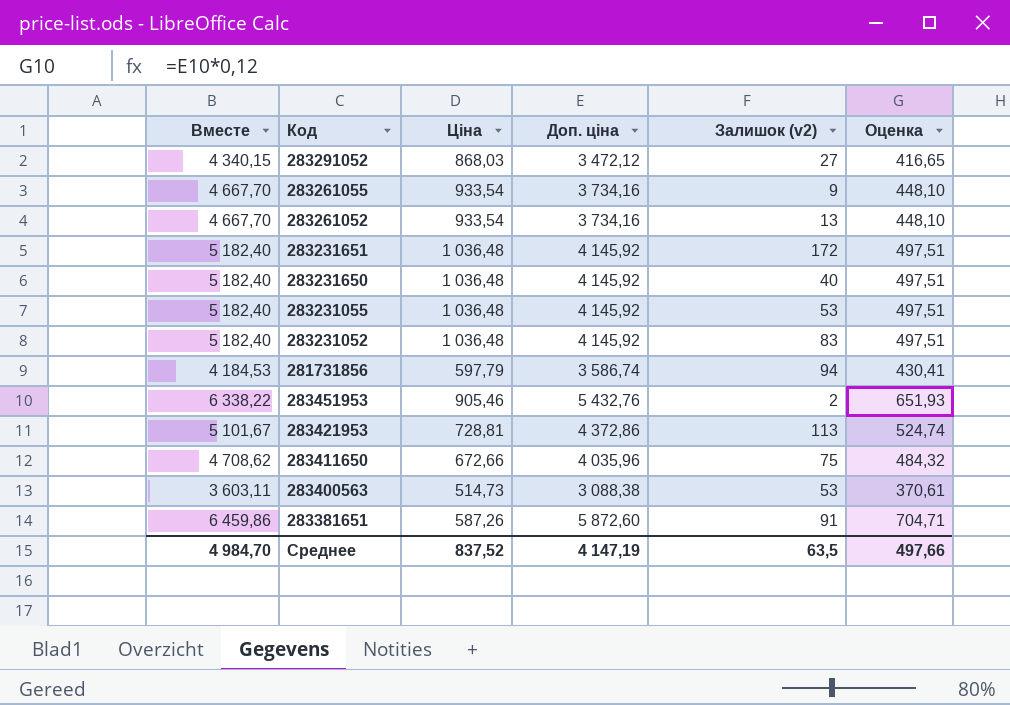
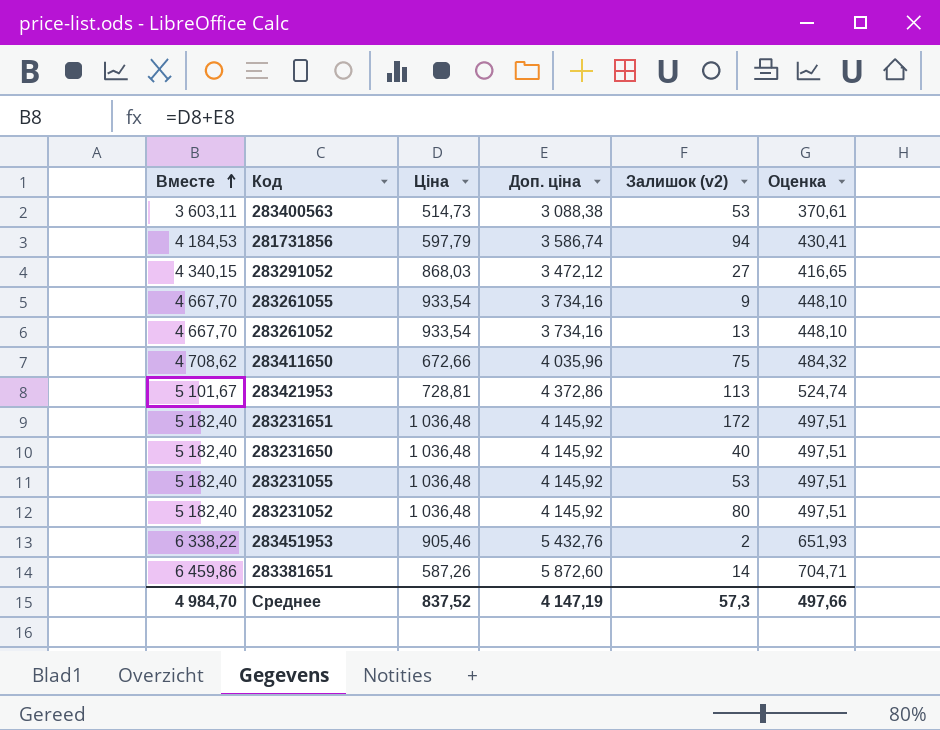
row order: none -> Вместе ascending
283231052 | Залишок (v2): 83 -> 80
283381651 | Залишок (v2): 91 -> 14
Среднее | Залишок (v2): 63,5 -> 57,3

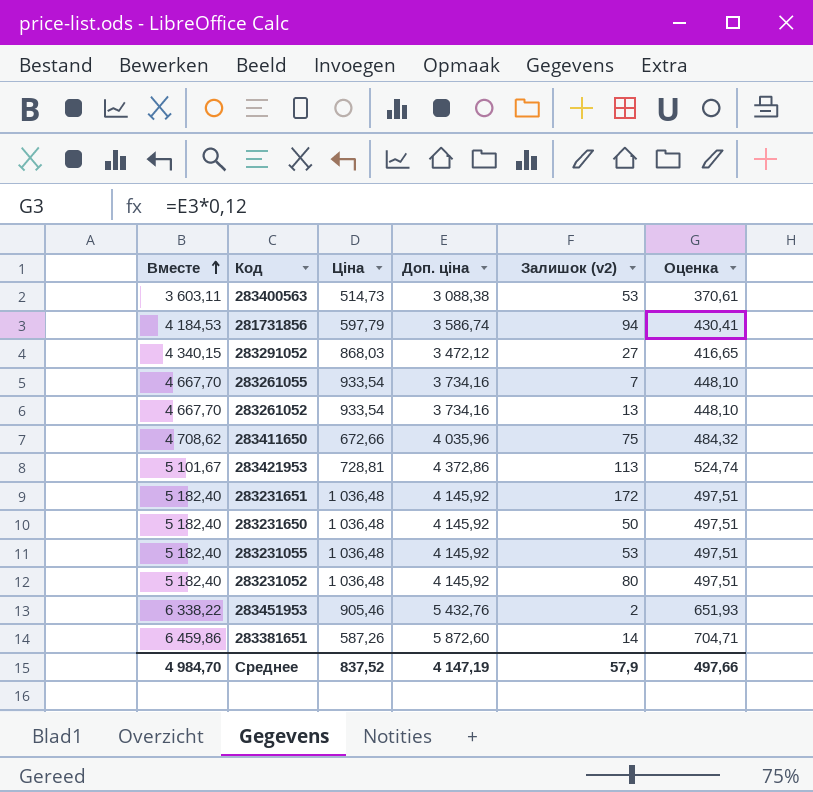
283261055 | Залишок (v2): 9 -> 7
283231650 | Залишок (v2): 40 -> 50
Среднее | Залишок (v2): 57,3 -> 57,9

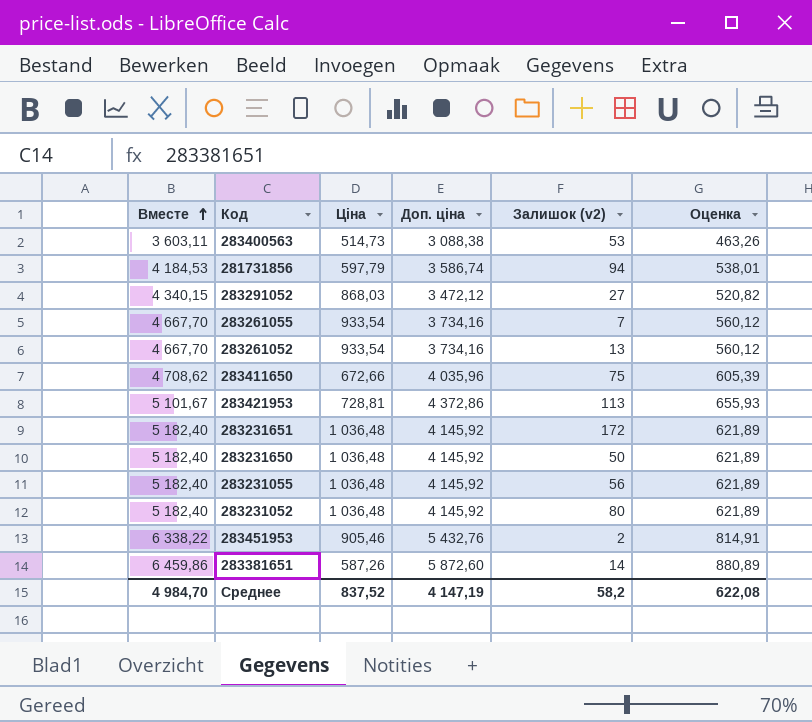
column Оценка | formula: [Доп. ціна] * 0,12 -> [Доп. ціна] * 0,15
283231055 | Залишок (v2): 53 -> 56
Среднее | Залишок (v2): 57,9 -> 58,2
Среднее | Оценка: 497,66 -> 622,08

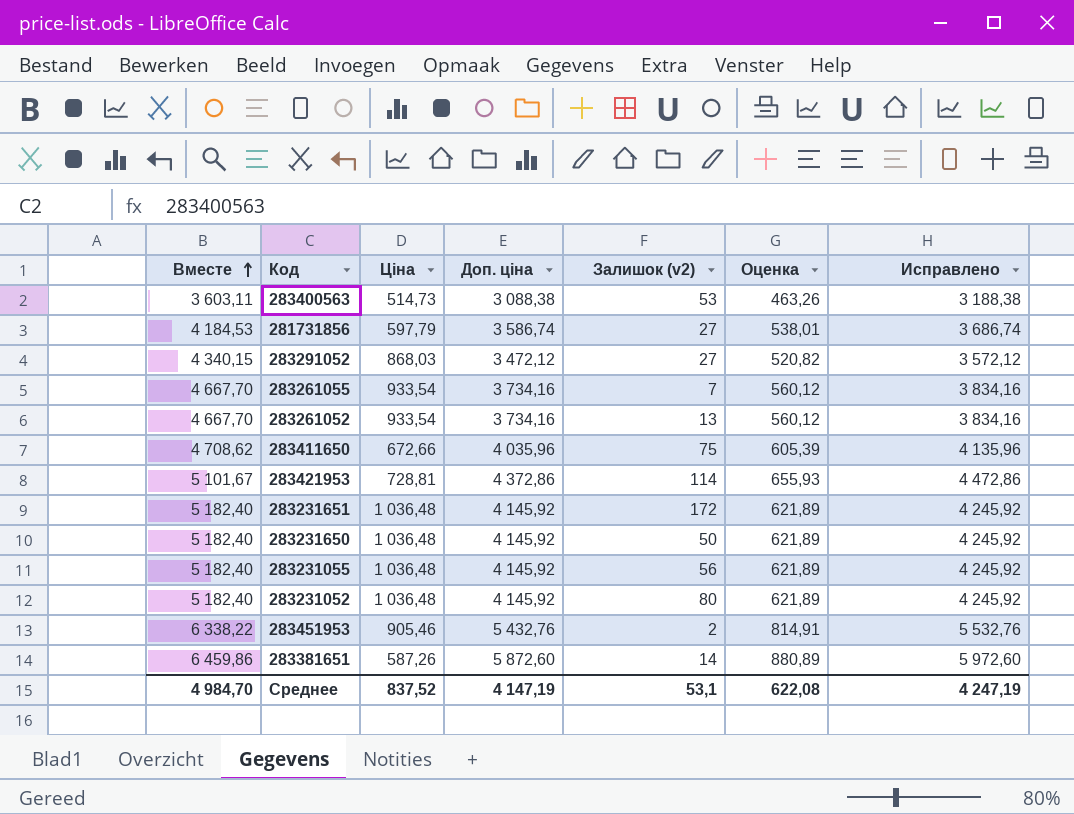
column Исправлено | formula: none -> [Доп. ціна] + 100
281731856 | Залишок (v2): 94 -> 27
283421953 | Залишок (v2): 113 -> 114
Среднее | Залишок (v2): 58,2 -> 53,1

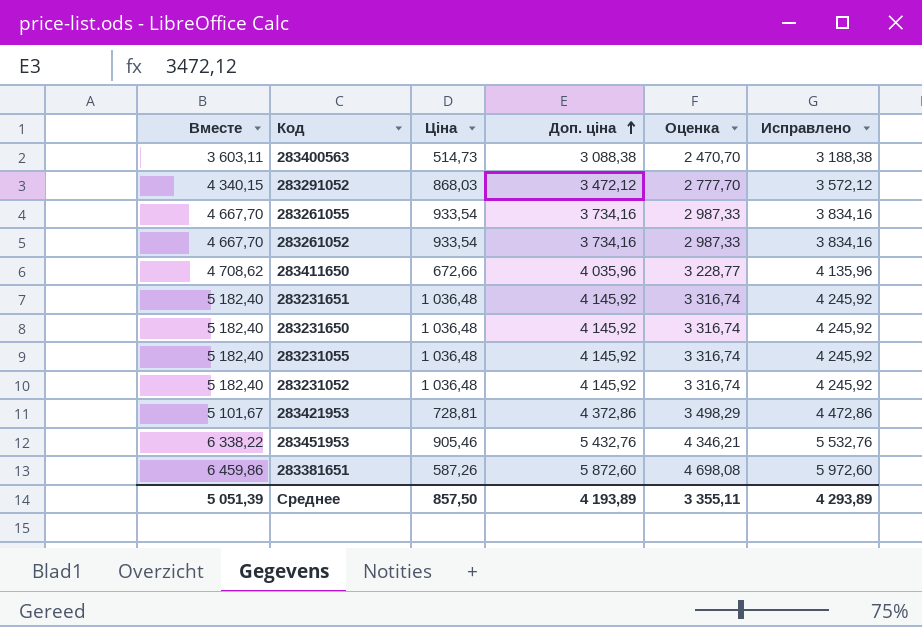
row order: Вместе ascending -> Доп. ціна ascending
column Залишок (v2) | position: 5 -> none
column Оценка | formula: [Доп. ціна] * 0,15 -> [Доп. ціна] * 0,8
row 281731856: 4 184,53 | 597,79 | 3 586,74 | 27 | 538,01 | 3 686,74 -> none
Среднее | Вместе: 4 984,70 -> 5 051,39
Среднее | Ціна: 837,52 -> 857,50
Среднее | Доп. ціна: 4 147,19 -> 4 193,89
Среднее | Оценка: 622,08 -> 3 355,11
Среднее | Исправлено: 4 247,19 -> 4 293,89

